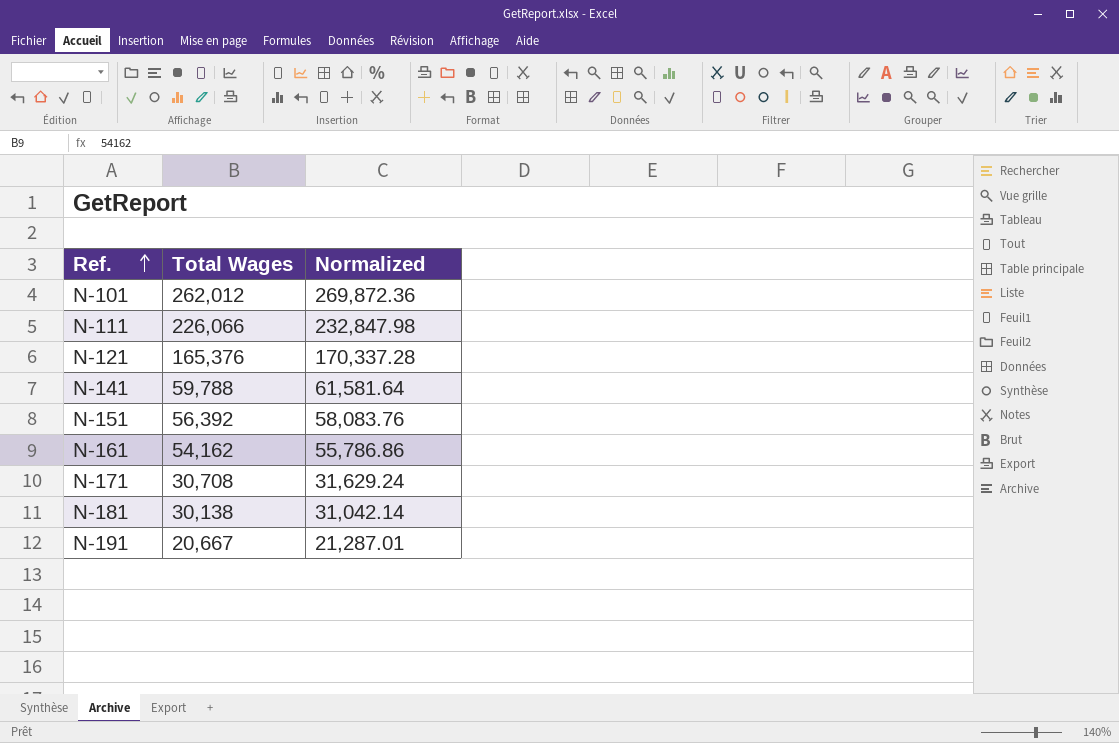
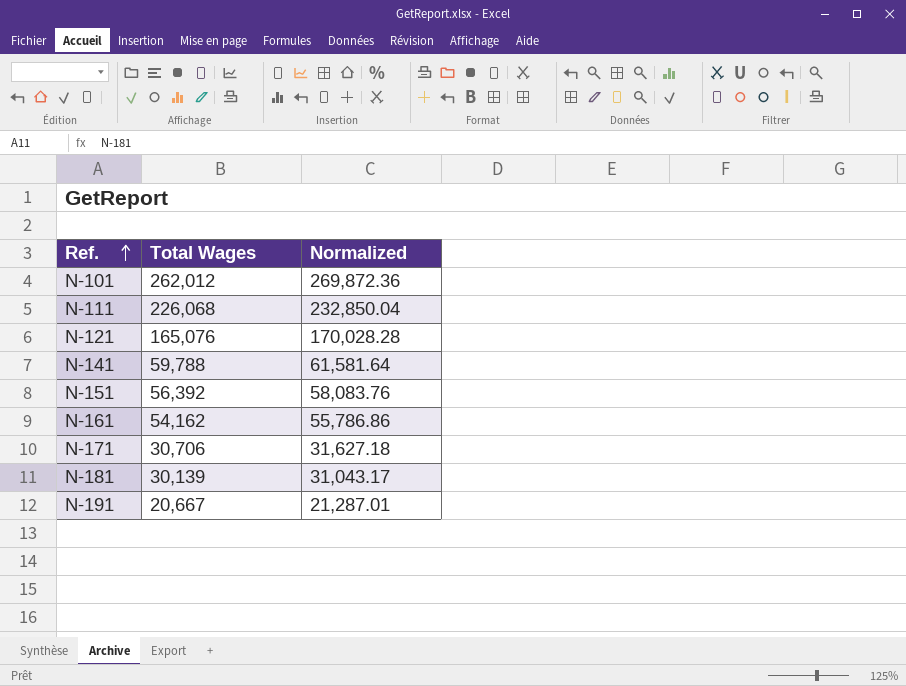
N-111 | Total Wages: 226,066 -> 226,068
N-111 | Normalized: 232,847.98 -> 232,850.04
N-121 | Total Wages: 165,376 -> 165,076
N-121 | Normalized: 170,337.28 -> 170,028.28
N-171 | Total Wages: 30,708 -> 30,706
N-171 | Normalized: 31,629.24 -> 31,627.18
N-181 | Total Wages: 30,138 -> 30,139
N-181 | Normalized: 31,042.14 -> 31,043.17

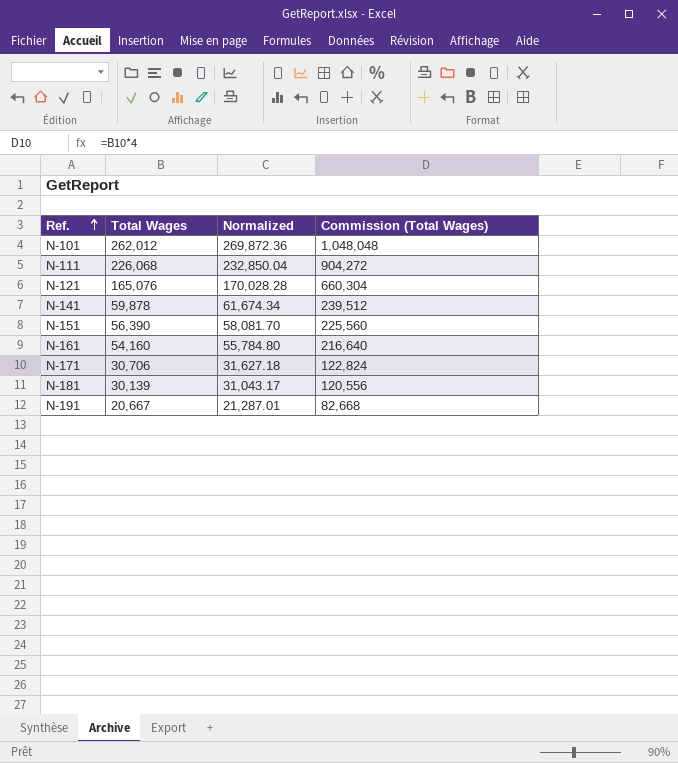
column Commission (Total Wages) | formula: none -> [Total Wages] * 4
N-141 | Total Wages: 59,788 -> 59,878
N-141 | Normalized: 61,581.64 -> 61,674.34
N-151 | Total Wages: 56,392 -> 56,390
N-151 | Normalized: 58,083.76 -> 58,081.70
N-161 | Total Wages: 54,162 -> 54,160
N-161 | Normalized: 55,786.86 -> 55,784.80

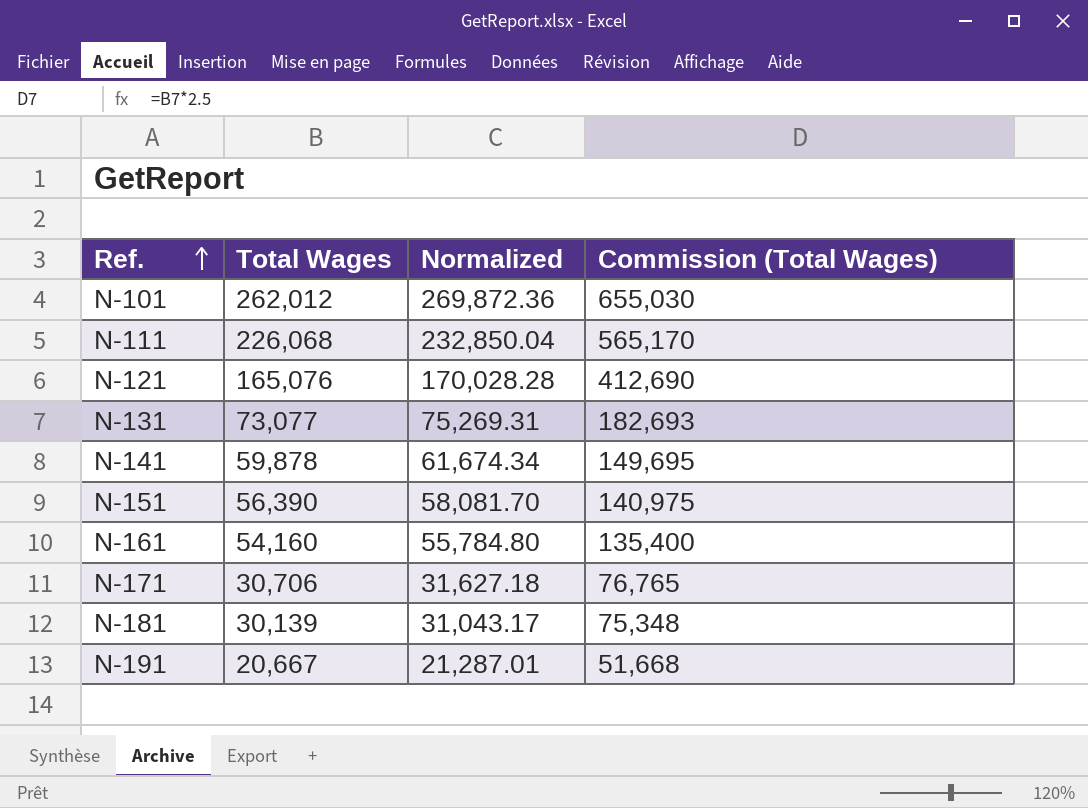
column Commission (Total Wages) | formula: [Total Wages] * 4 -> [Total Wages] * 2.5
row N-131: none -> 73,077 | 75,269.31 | 182,693

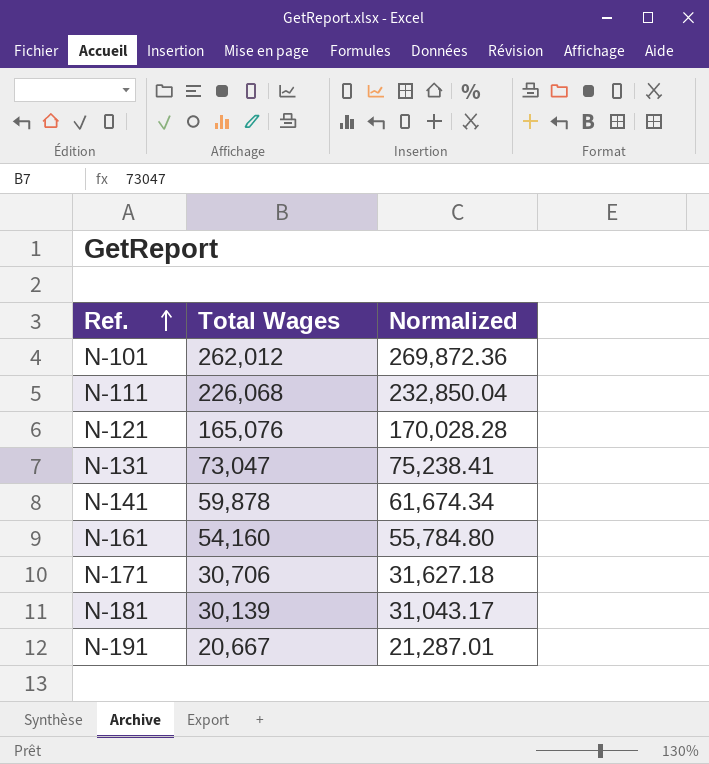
column Commission (Total Wages) | formula: [Total Wages] * 2.5 -> none
row N-151: 56,390 | 58,081.70 | 140,975 -> none
N-131 | Total Wages: 73,077 -> 73,047
N-131 | Normalized: 75,269.31 -> 75,238.41

